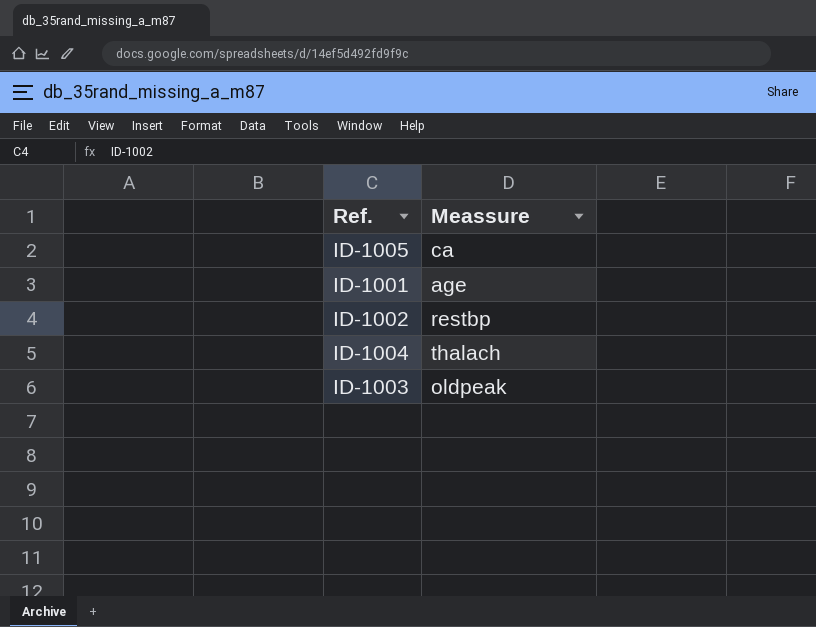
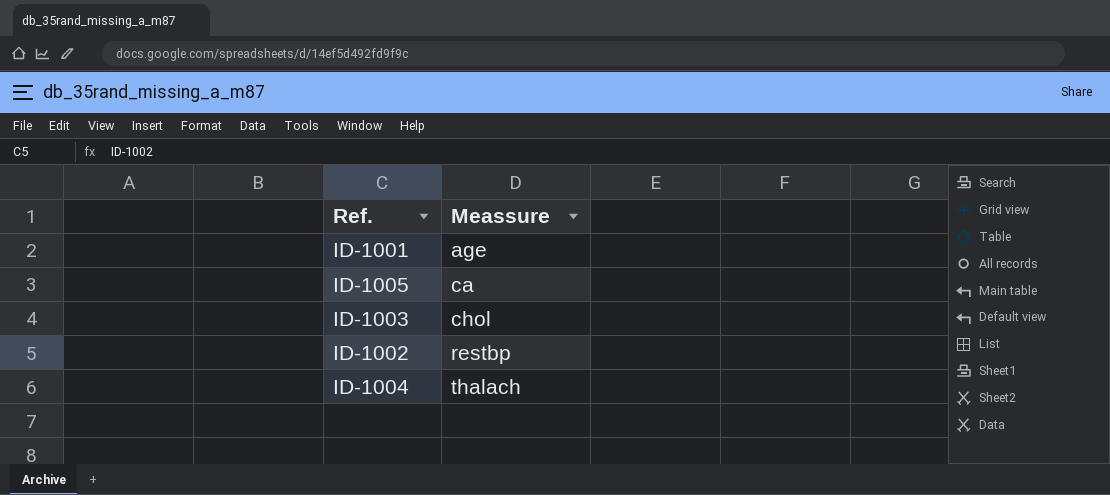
row order: none -> Meassure ascending
ID-1003 | Meassure: oldpeak -> chol

